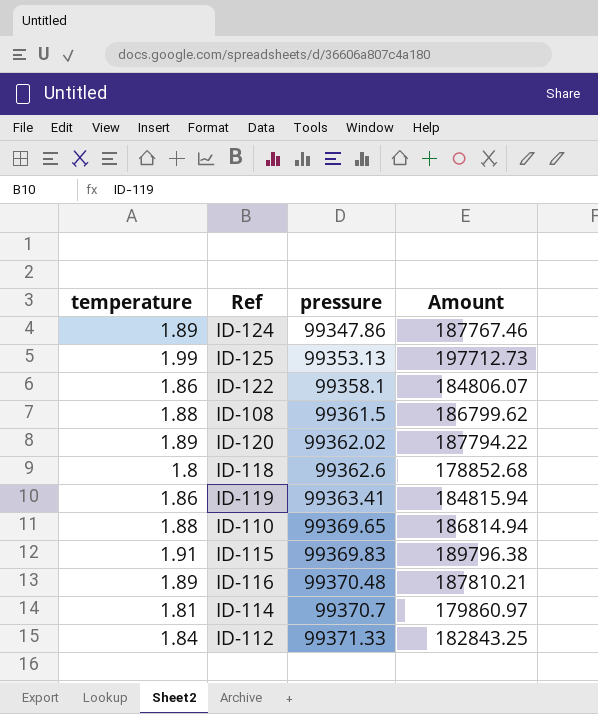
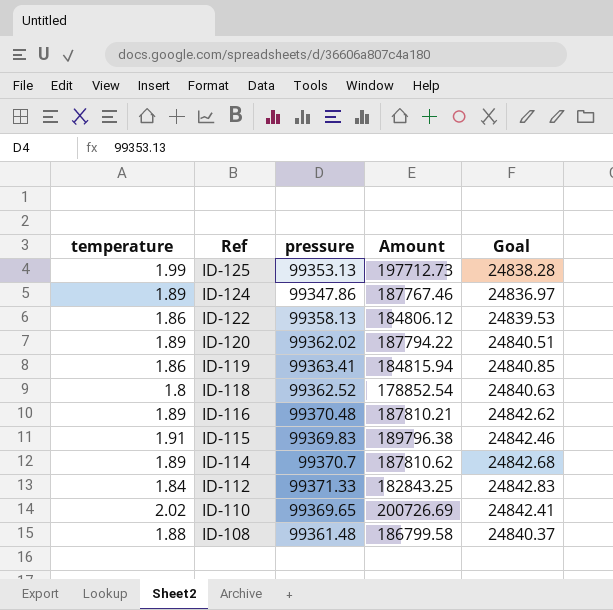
row order: pressure ascending -> Ref descending
column Goal | formula: none -> [pressure] * 0.25
ID-122 | pressure: 99358.1 -> 99358.13
ID-122 | Amount: 184806.07 -> 184806.12
ID-118 | pressure: 99362.6 -> 99362.52
ID-118 | Amount: 178852.68 -> 178852.54
ID-114 | temperature: 1.81 -> 1.89
ID-114 | Amount: 179860.97 -> 187810.62
ID-110 | temperature: 1.88 -> 2.02
ID-110 | Amount: 186814.94 -> 200726.69
ID-108 | pressure: 99361.5 -> 99361.48
ID-108 | Amount: 186799.62 -> 186799.58

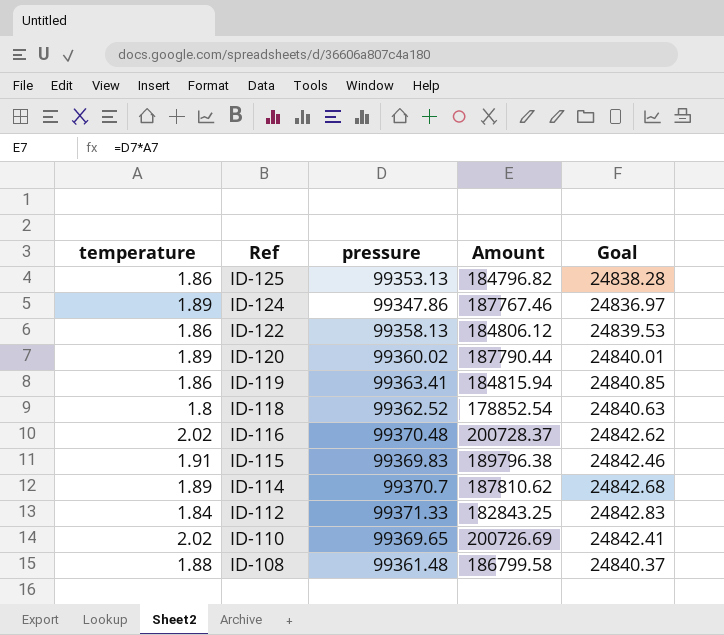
ID-125 | temperature: 1.99 -> 1.86
ID-125 | Amount: 197712.73 -> 184796.82
ID-120 | pressure: 99362.02 -> 99360.02
ID-120 | Amount: 187794.22 -> 187790.44
ID-120 | Goal: 24840.51 -> 24840.01
ID-116 | temperature: 1.89 -> 2.02
ID-116 | Amount: 187810.21 -> 200728.37

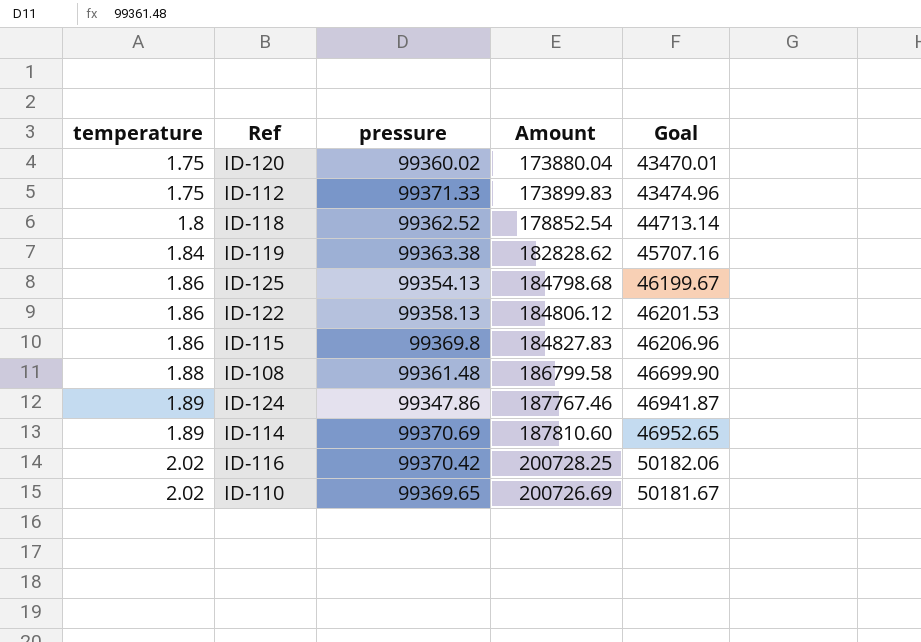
row order: Ref descending -> temperature ascending
column Goal | formula: [pressure] * 0.25 -> [Amount] * 0.25
ID-120 | temperature: 1.89 -> 1.75
ID-120 | Amount: 187790.44 -> 173880.04
ID-112 | temperature: 1.84 -> 1.75
ID-112 | Amount: 182843.25 -> 173899.83
ID-119 | temperature: 1.86 -> 1.84
ID-119 | pressure: 99363.41 -> 99363.38
ID-119 | Amount: 184815.94 -> 182828.62
ID-125 | pressure: 99353.13 -> 99354.13
ID-125 | Amount: 184796.82 -> 184798.68
ID-115 | temperature: 1.91 -> 1.86
ID-115 | pressure: 99369.83 -> 99369.8
ID-115 | Amount: 189796.38 -> 184827.83
ID-114 | pressure: 99370.7 -> 99370.69
ID-114 | Amount: 187810.62 -> 187810.60
ID-116 | pressure: 99370.48 -> 99370.42
ID-116 | Amount: 200728.37 -> 200728.25

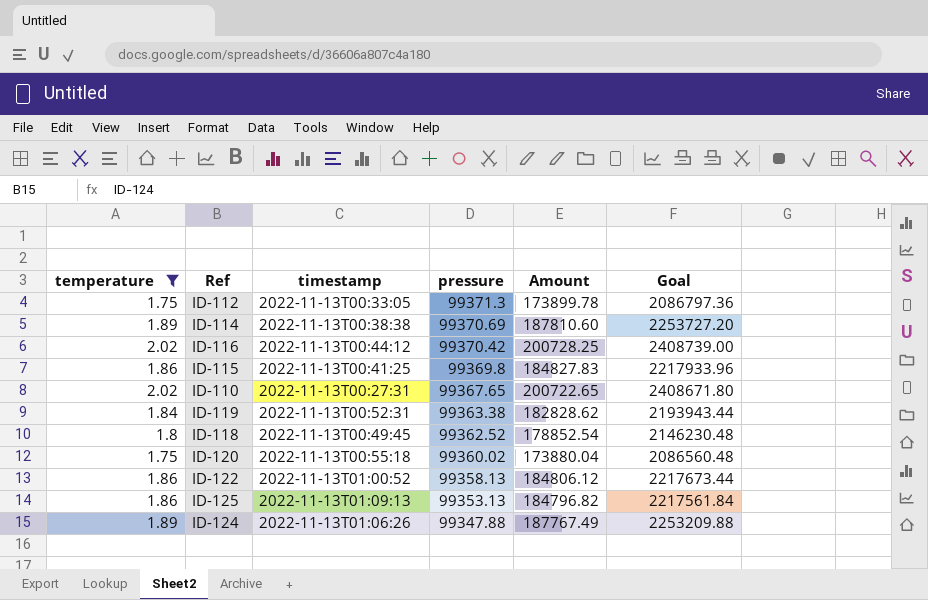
filter: none -> temperature != 1.88
row order: temperature ascending -> pressure descending
column timestamp | position: none -> 3
column Goal | formula: [Amount] * 0.25 -> [Amount] * 12
ID-112 | pressure: 99371.33 -> 99371.3
ID-112 | Amount: 173899.83 -> 173899.78
ID-110 | pressure: 99369.65 -> 99367.65
ID-110 | Amount: 200726.69 -> 200722.65
ID-125 | pressure: 99354.13 -> 99353.13
ID-125 | Amount: 184798.68 -> 184796.82
ID-124 | pressure: 99347.86 -> 99347.88
ID-124 | Amount: 187767.46 -> 187767.49

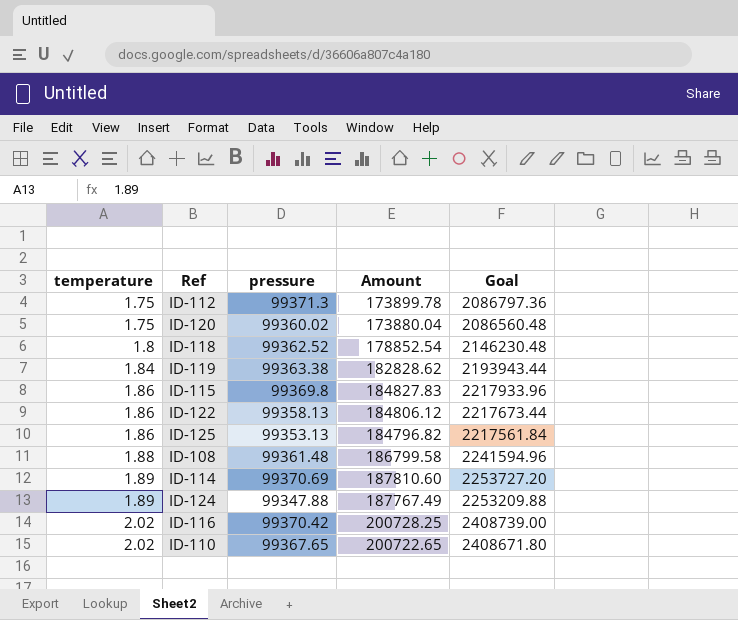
filter: temperature != 1.88 -> none
row order: pressure descending -> temperature ascending
column timestamp | position: 3 -> none

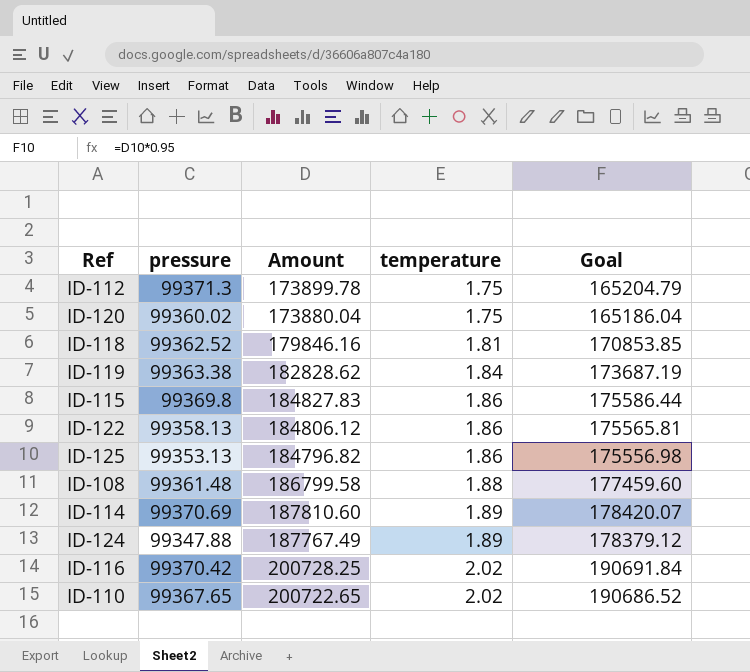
column temperature | position: 1 -> 4
column Goal | formula: [Amount] * 12 -> [Amount] * 0.95
ID-118 | Amount: 178852.54 -> 179846.16
ID-118 | temperature: 1.8 -> 1.81

